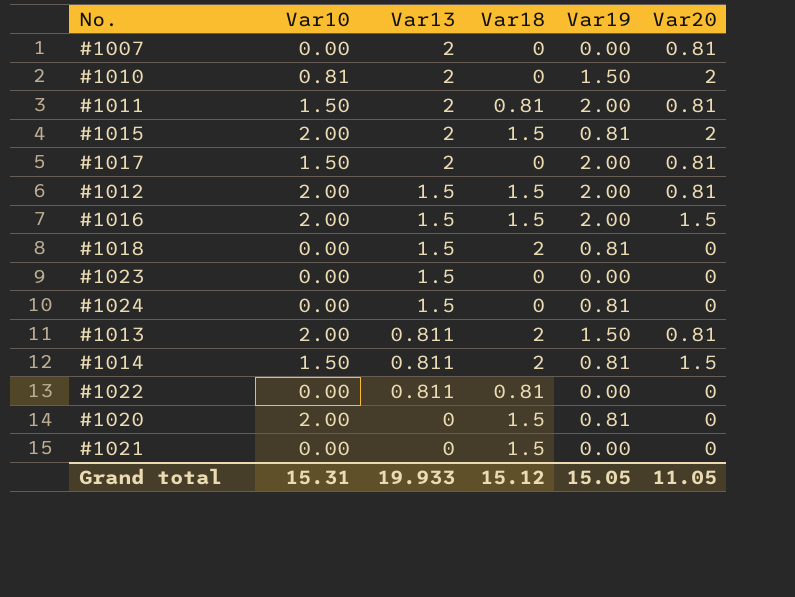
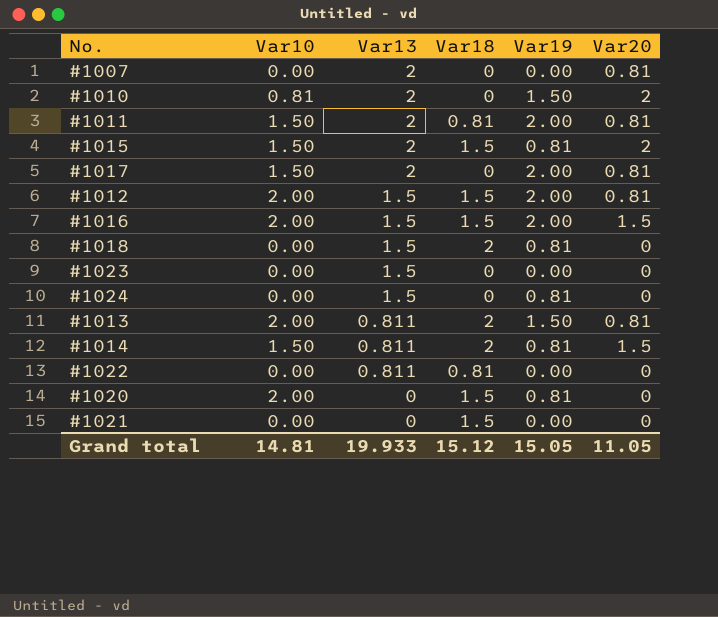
#1015 | Var10: 2.00 -> 1.50
Grand total | Var10: 15.31 -> 14.81

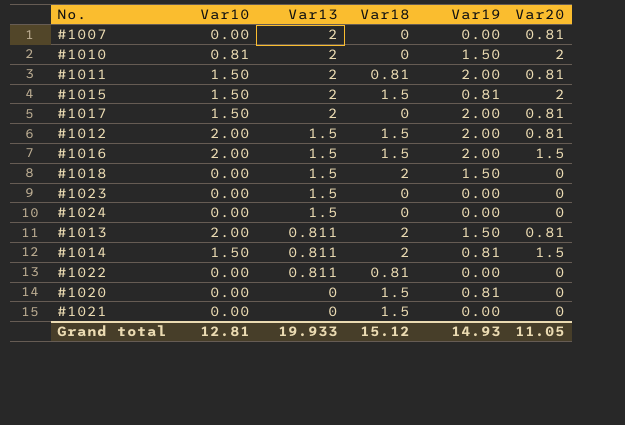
#1018 | Var19: 0.81 -> 1.50
#1024 | Var19: 0.81 -> 0.00
#1020 | Var10: 2.00 -> 0.00
Grand total | Var10: 14.81 -> 12.81
Grand total | Var19: 15.05 -> 14.93

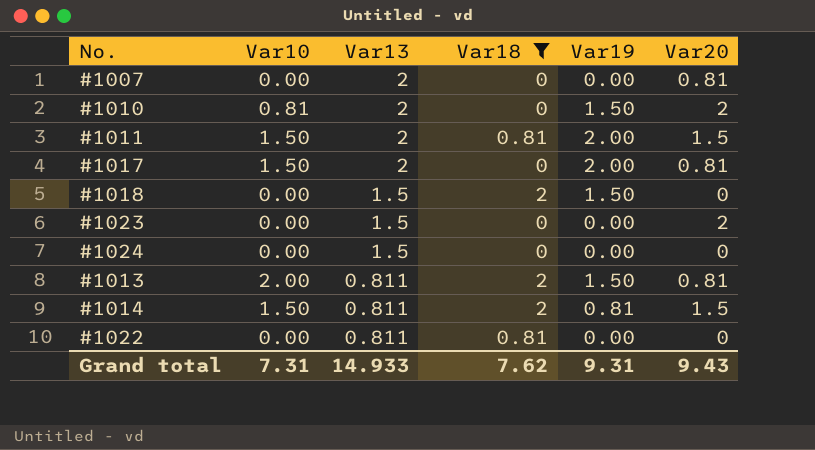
filter: none -> Var18 != 1.5
#1011 | Var20: 0.81 -> 1.5
#1023 | Var20: 0 -> 2
Grand total | Var10: 12.81 -> 7.31
Grand total | Var13: 19.933 -> 14.933
Grand total | Var18: 15.12 -> 7.62
Grand total | Var19: 14.93 -> 9.31
Grand total | Var20: 11.05 -> 9.43

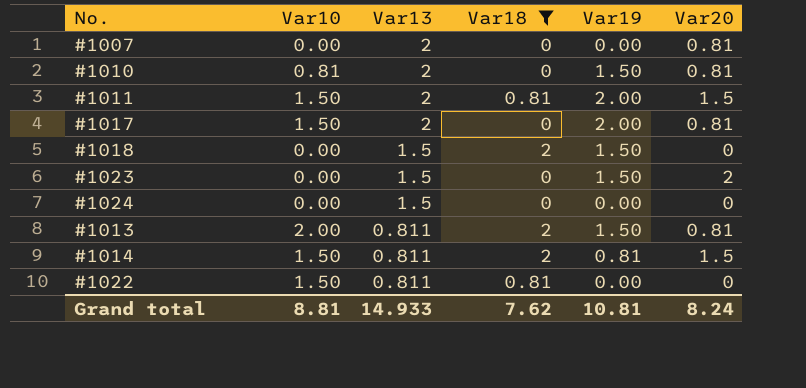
#1010 | Var20: 2 -> 0.81
#1023 | Var19: 0.00 -> 1.50
#1022 | Var10: 0.00 -> 1.50
Grand total | Var10: 7.31 -> 8.81
Grand total | Var19: 9.31 -> 10.81
Grand total | Var20: 9.43 -> 8.24

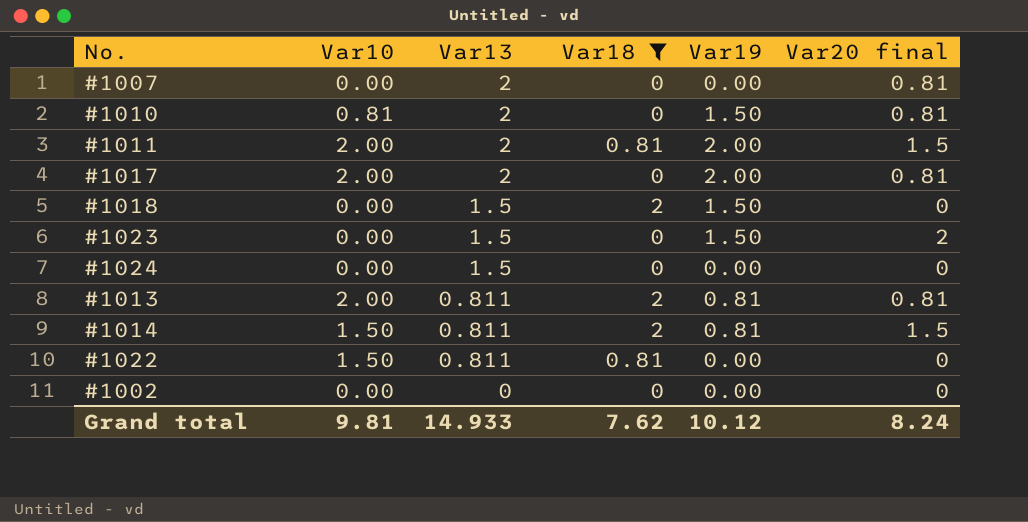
column name: Var20 -> Var20 final
#1011 | Var10: 1.50 -> 2.00
#1017 | Var10: 1.50 -> 2.00
#1013 | Var19: 1.50 -> 0.81
row #1002: none -> 0.00 | 0 | 0 | 0.00 | 0
Grand total | Var10: 8.81 -> 9.81
Grand total | Var19: 10.81 -> 10.12

